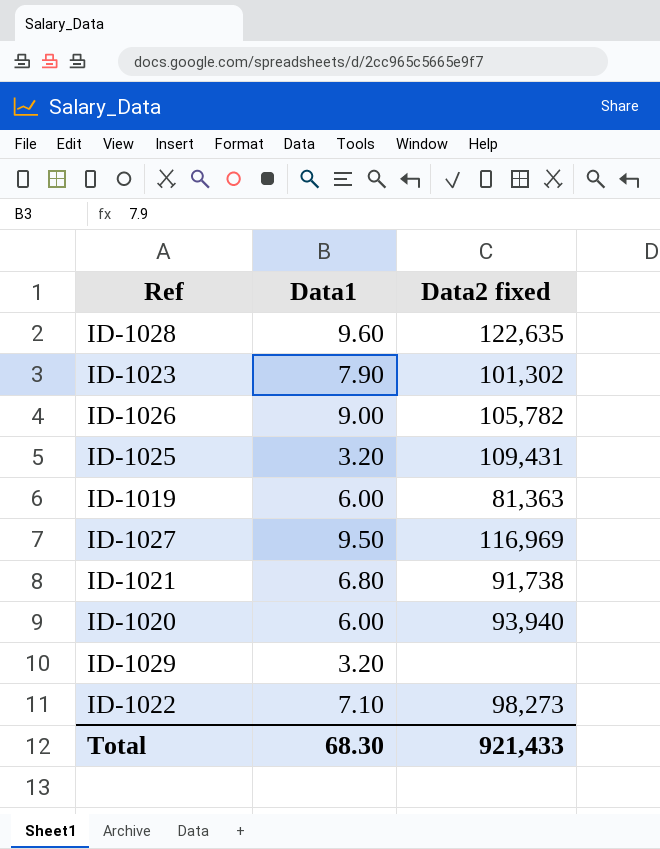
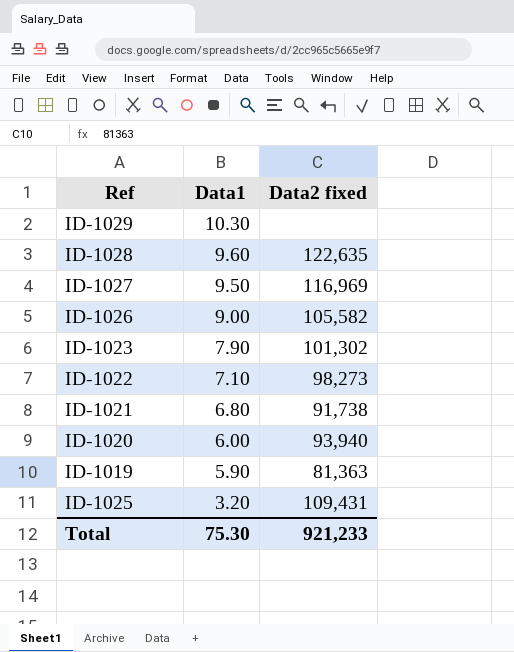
row order: none -> Data1 descending
ID-1029 | Data1: 3.20 -> 10.30
ID-1026 | Data2 fixed: 105,782 -> 105,582
ID-1019 | Data1: 6.00 -> 5.90
Total | Data1: 68.30 -> 75.30
Total | Data2 fixed: 921,433 -> 921,233

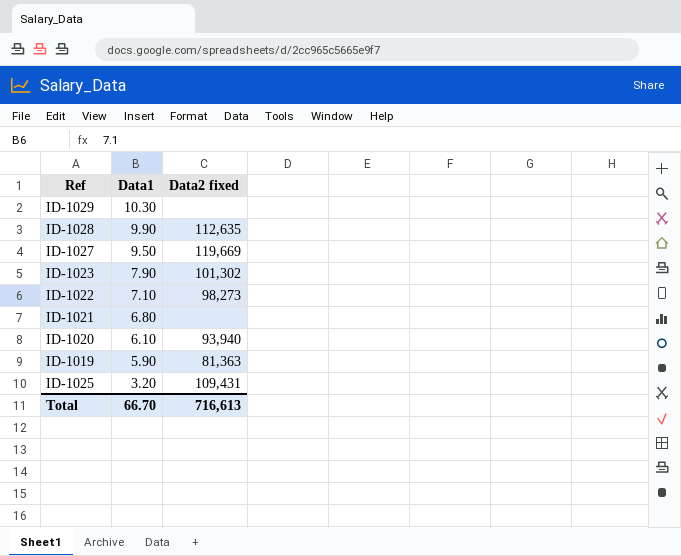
row ID-1026: 9.00 | 105,582 -> none
ID-1028 | Data1: 9.60 -> 9.90
ID-1028 | Data2 fixed: 122,635 -> 112,635
ID-1027 | Data2 fixed: 116,969 -> 119,669
ID-1021 | Data2 fixed: 91,738 -> none
ID-1020 | Data1: 6.00 -> 6.10
Total | Data1: 75.30 -> 66.70
Total | Data2 fixed: 921,233 -> 716,613

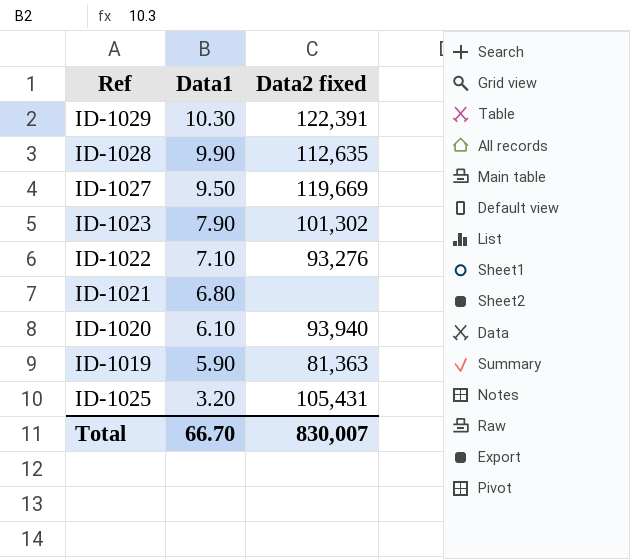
ID-1029 | Data2 fixed: none -> 122,391
ID-1022 | Data2 fixed: 98,273 -> 93,276
ID-1025 | Data2 fixed: 109,431 -> 105,431
Total | Data2 fixed: 716,613 -> 830,007

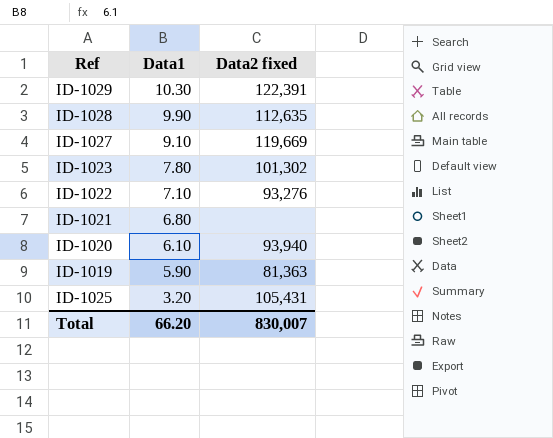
ID-1027 | Data1: 9.50 -> 9.10
ID-1023 | Data1: 7.90 -> 7.80
Total | Data1: 66.70 -> 66.20

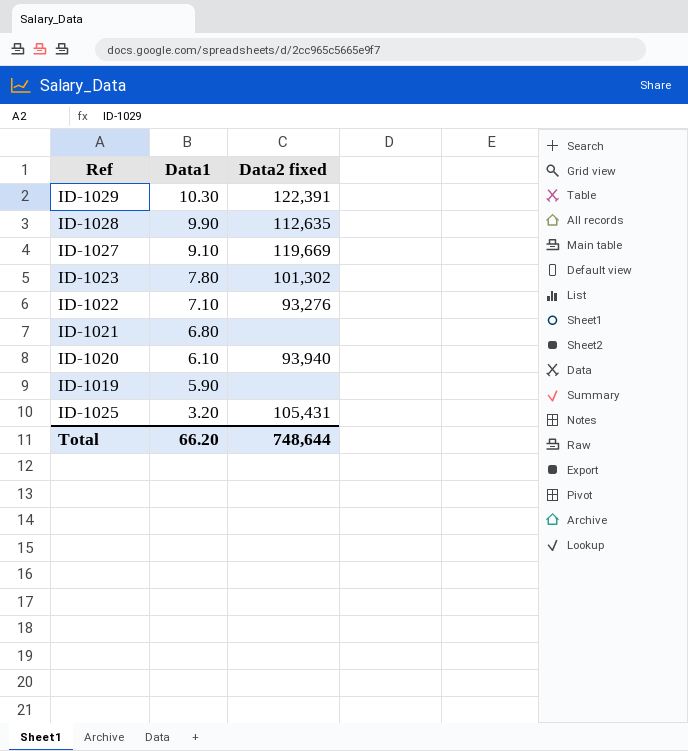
ID-1019 | Data2 fixed: 81,363 -> none
Total | Data2 fixed: 830,007 -> 748,644

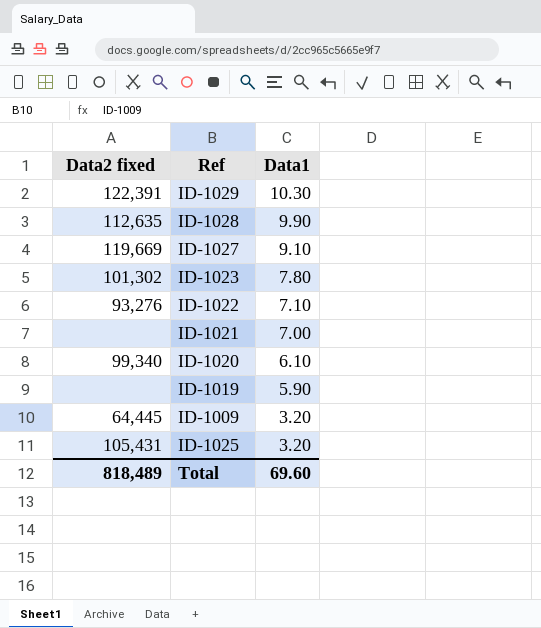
column Data2 fixed | position: 3 -> 1
ID-1021 | Data1: 6.80 -> 7.00
ID-1020 | Data2 fixed: 93,940 -> 99,340
row ID-1009: none -> 64,445 | 3.20
Total | Data2 fixed: 748,644 -> 818,489
Total | Data1: 66.20 -> 69.60

